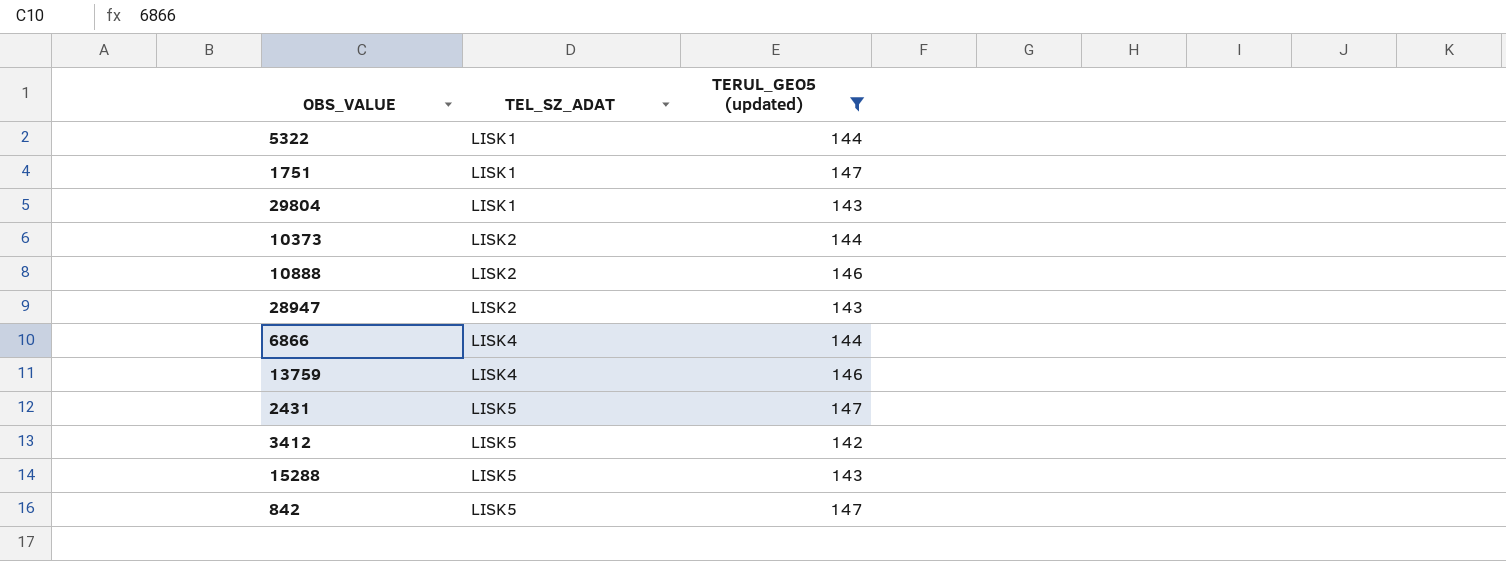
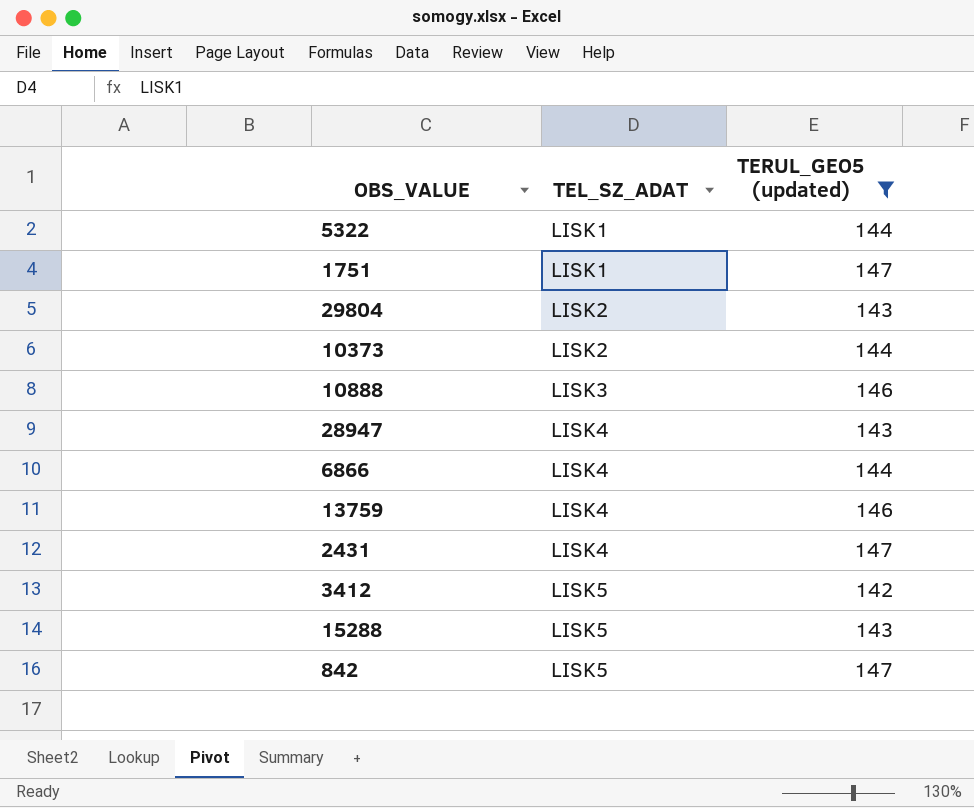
29804 | TEL_SZ_ADAT: LISK1 -> LISK2
10888 | TEL_SZ_ADAT: LISK2 -> LISK3
28947 | TEL_SZ_ADAT: LISK2 -> LISK4
2431 | TEL_SZ_ADAT: LISK5 -> LISK4

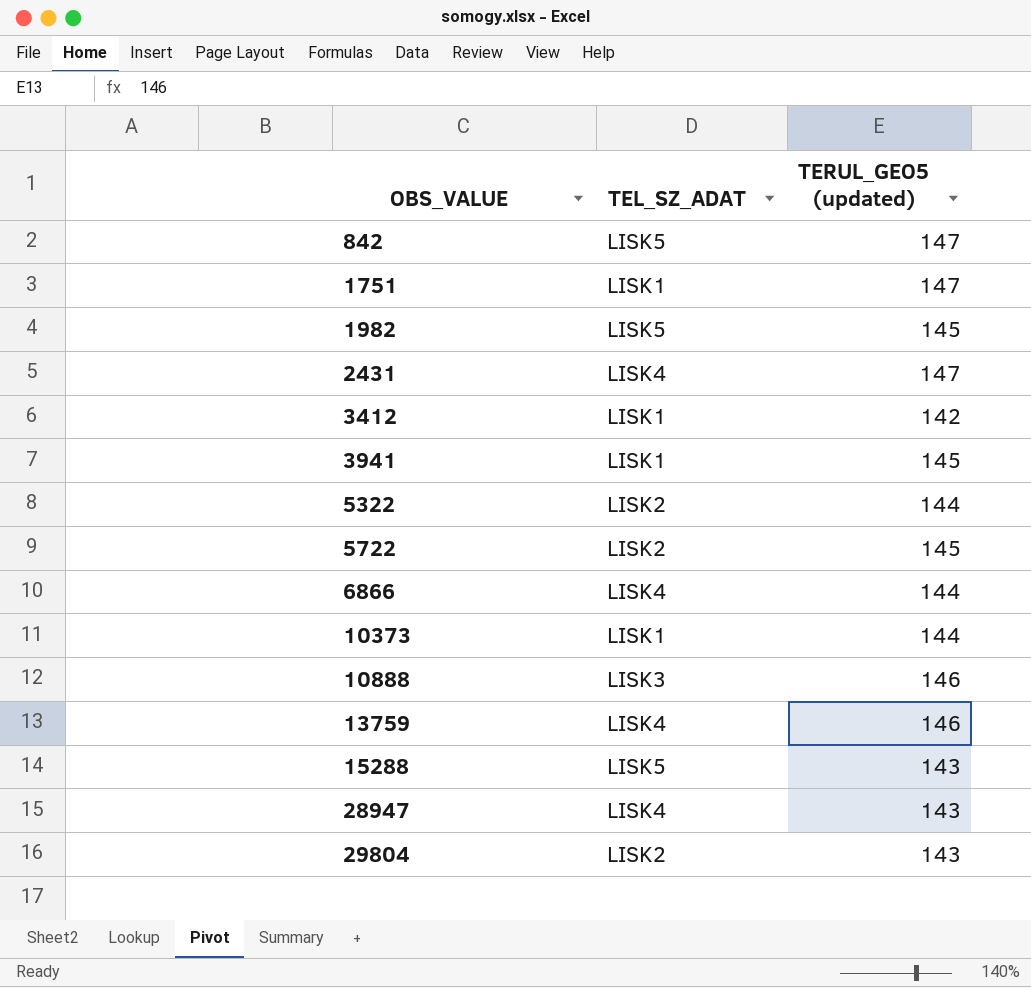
filter: TERUL_GEO5 (updated) != 145 -> none
row order: TEL_SZ_ADAT ascending -> OBS_VALUE ascending
3412 | TEL_SZ_ADAT: LISK5 -> LISK1
5322 | TEL_SZ_ADAT: LISK1 -> LISK2
10373 | TEL_SZ_ADAT: LISK2 -> LISK1

